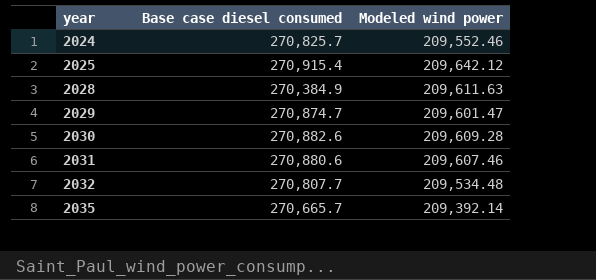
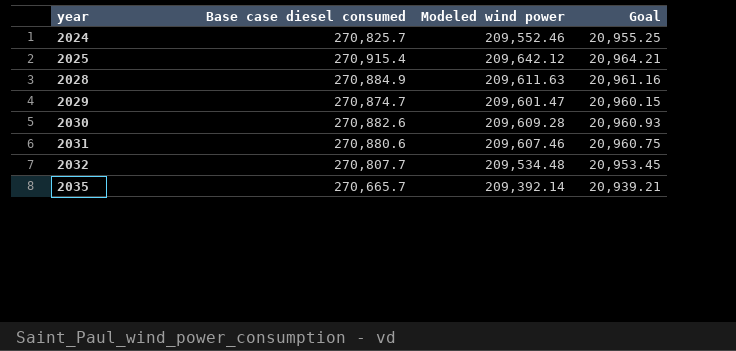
column Goal | formula: none -> [Modeled wind power] * 0.1
2028 | Base case diesel consumed: 270,384.9 -> 270,884.9

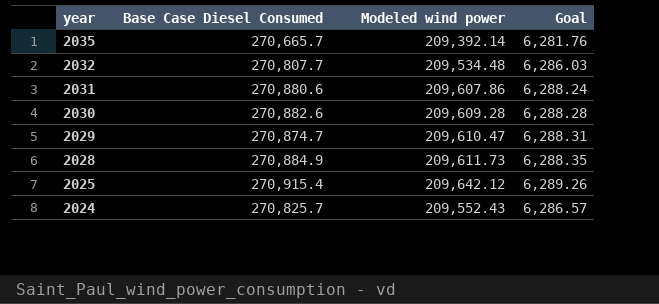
row order: year ascending -> year descending
column name: Base case diesel consumed -> Base Case Diesel Consumed
column Goal | formula: [Modeled wind power] * 0.1 -> [Modeled wind power] * 0.03
2031 | Modeled wind power: 209,607.46 -> 209,607.86
2029 | Modeled wind power: 209,601.47 -> 209,610.47
2028 | Modeled wind power: 209,611.63 -> 209,611.73
2024 | Modeled wind power: 209,552.46 -> 209,552.43

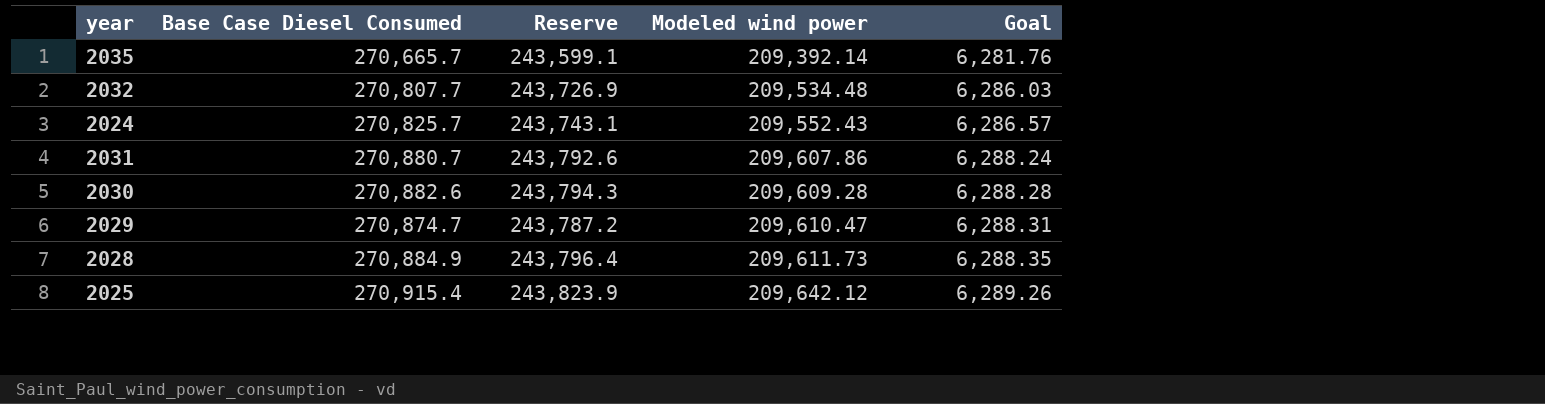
row order: year descending -> Modeled wind power ascending
column Reserve | formula: none -> [Base Case Diesel Consumed] * 0.9
2031 | Base Case Diesel Consumed: 270,880.6 -> 270,880.7

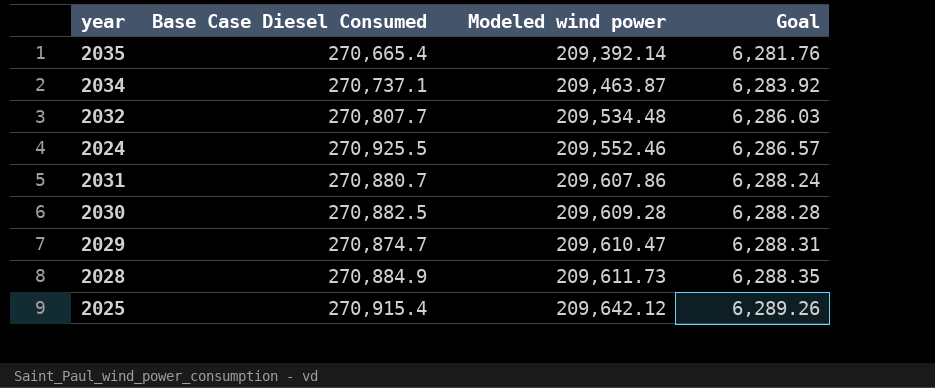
column Reserve | formula: [Base Case Diesel Consumed] * 0.9 -> none
2035 | Base Case Diesel Consumed: 270,665.7 -> 270,665.4
row 2034: none -> 270,737.1 | 209,463.87 | 6,283.92
2024 | Base Case Diesel Consumed: 270,825.7 -> 270,925.5
2024 | Modeled wind power: 209,552.43 -> 209,552.46
2030 | Base Case Diesel Consumed: 270,882.6 -> 270,882.5

